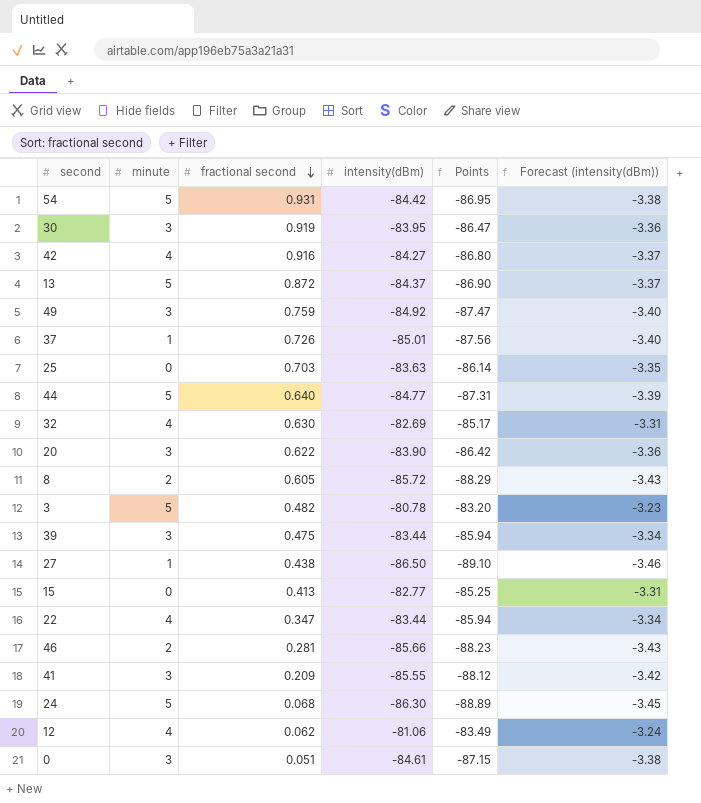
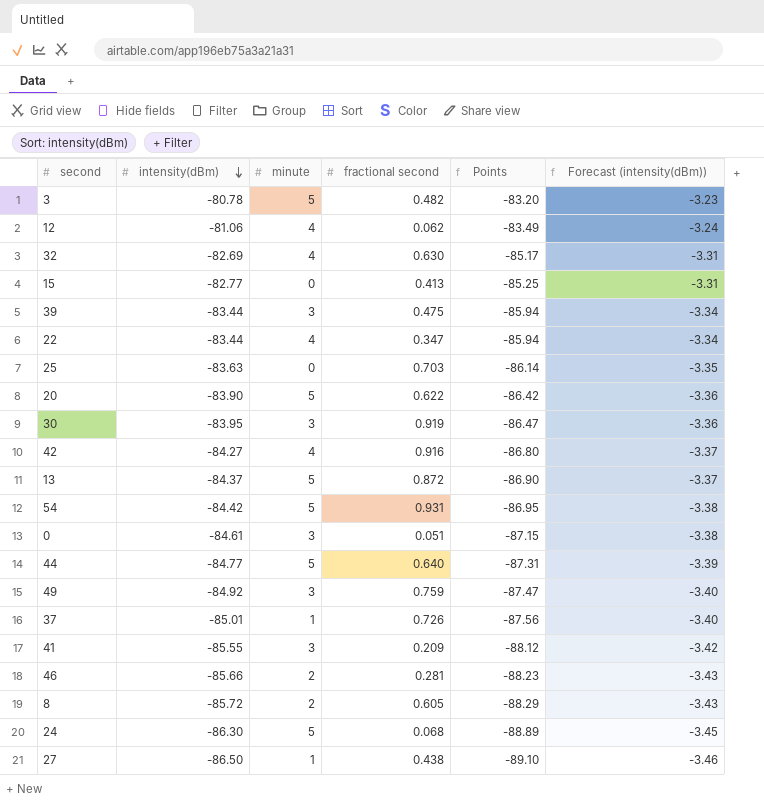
row order: fractional second descending -> intensity(dBm) descending
column intensity(dBm) | position: 4 -> 2
20 | minute: 3 -> 5

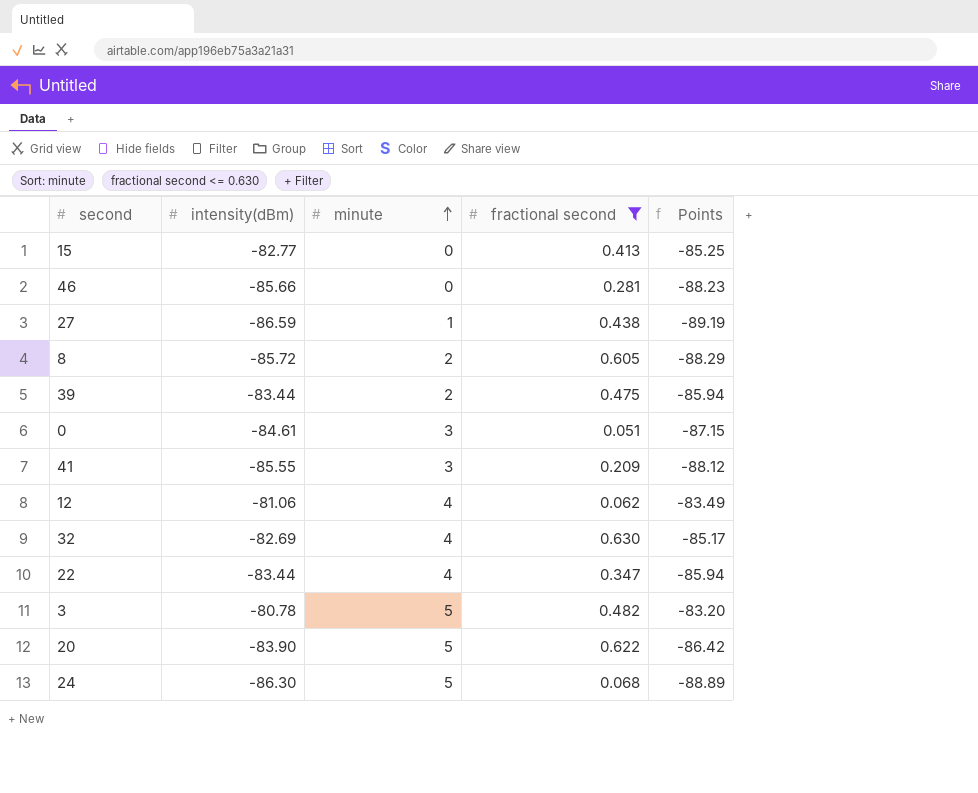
filter: none -> fractional second <= 0.630
row order: intensity(dBm) descending -> minute ascending
column Forecast (intensity(dBm)) | formula: [intensity(dBm)] * 0.04 -> none
46 | minute: 2 -> 0
27 | intensity(dBm): -86.50 -> -86.59
27 | Points: -89.10 -> -89.19
39 | minute: 3 -> 2

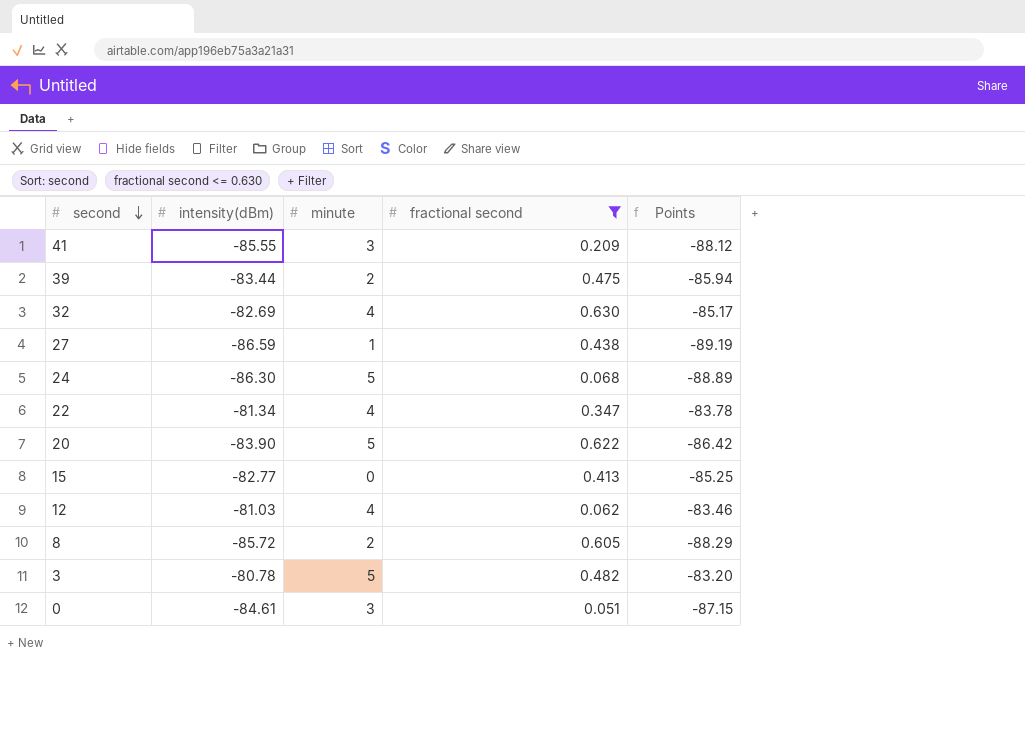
row order: minute ascending -> second descending
row 46: -85.66 | 0 | 0.281 | -88.23 -> none
22 | intensity(dBm): -83.44 -> -81.34
22 | Points: -85.94 -> -83.78
12 | intensity(dBm): -81.06 -> -81.03
12 | Points: -83.49 -> -83.46

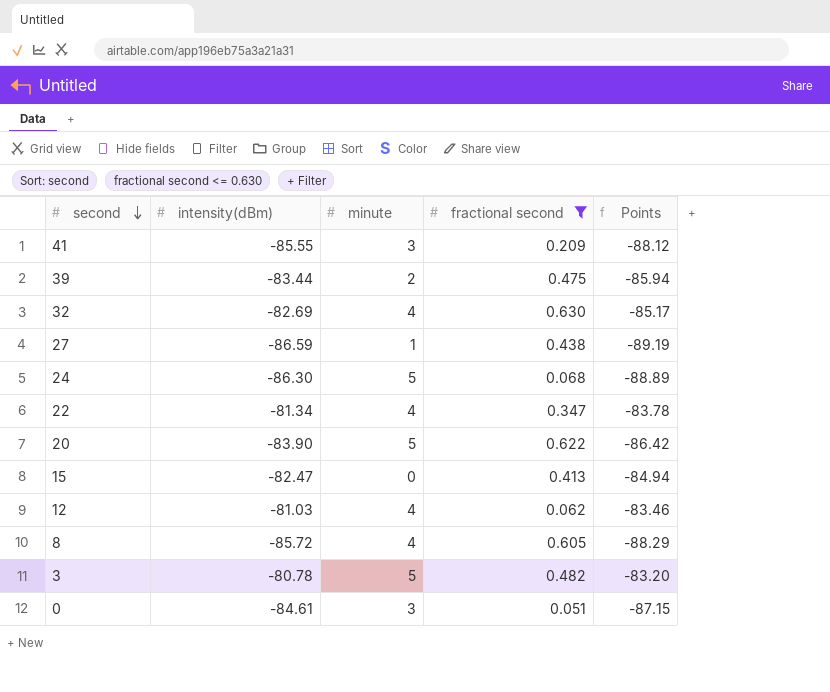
15 | intensity(dBm): -82.77 -> -82.47
15 | Points: -85.25 -> -84.94
8 | minute: 2 -> 4

